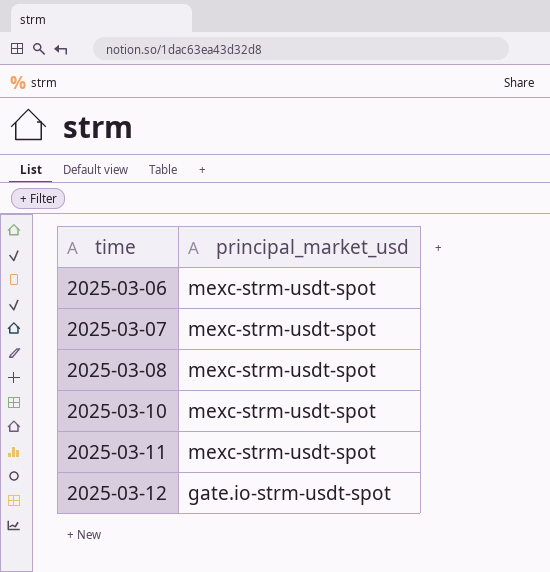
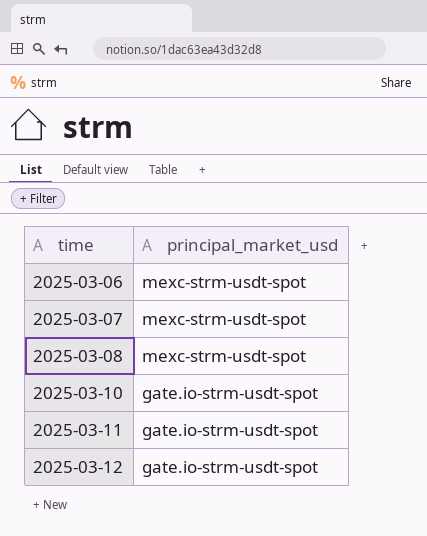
2025-03-10 | principal_market_usd: mexc-strm-usdt-spot -> gate.io-strm-usdt-spot
2025-03-11 | principal_market_usd: mexc-strm-usdt-spot -> gate.io-strm-usdt-spot

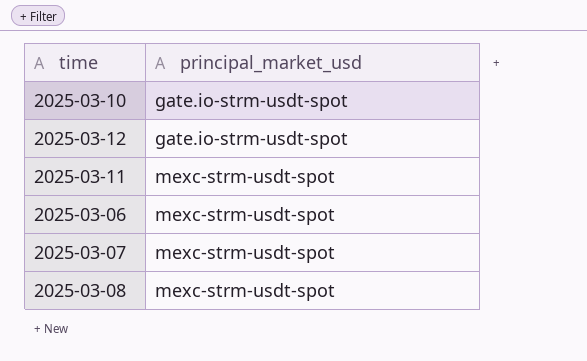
row order: time ascending -> principal_market_usd ascending
2025-03-11 | principal_market_usd: gate.io-strm-usdt-spot -> mexc-strm-usdt-spot

